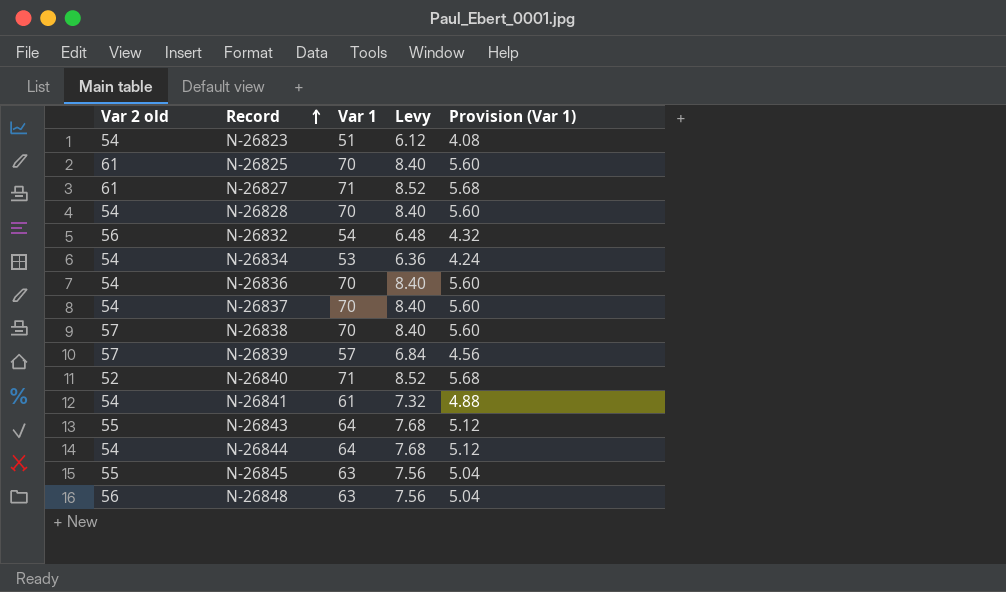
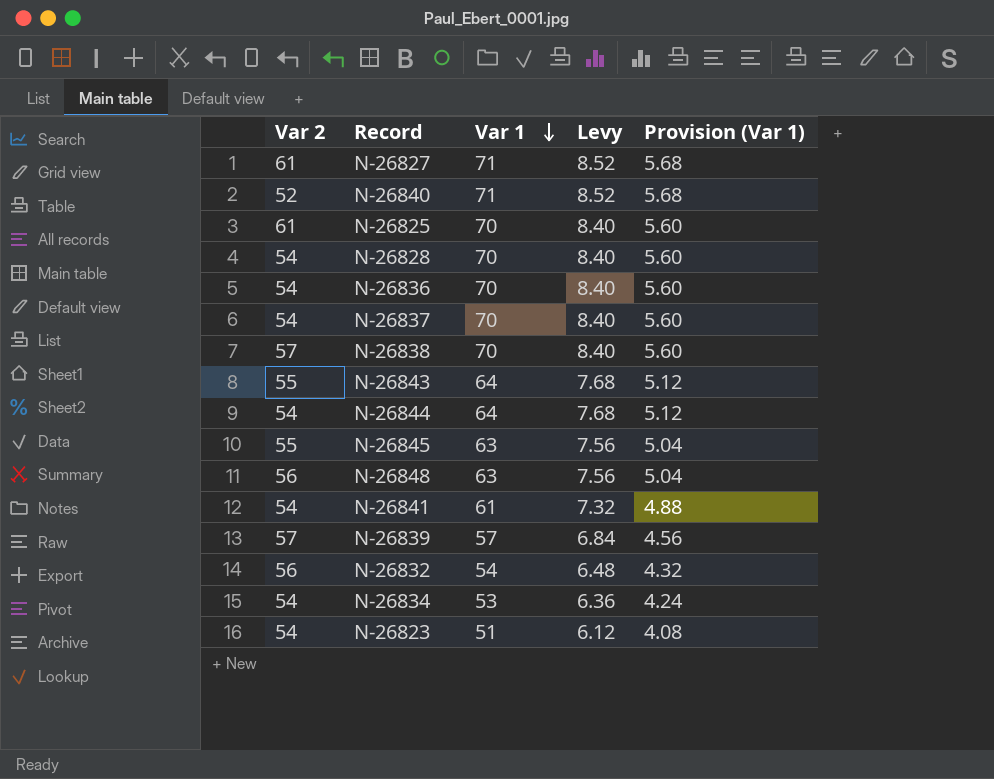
row order: Record ascending -> Var 1 descending
column name: Var 2 old -> Var 2

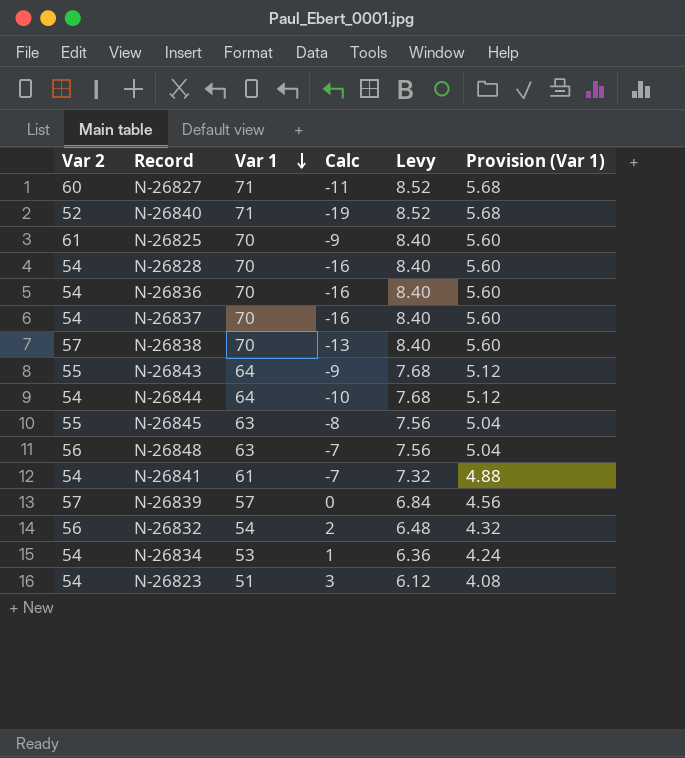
column Calc | formula: none -> [Var 2] - [Var 1]
N-26827 | Var 2: 61 -> 60

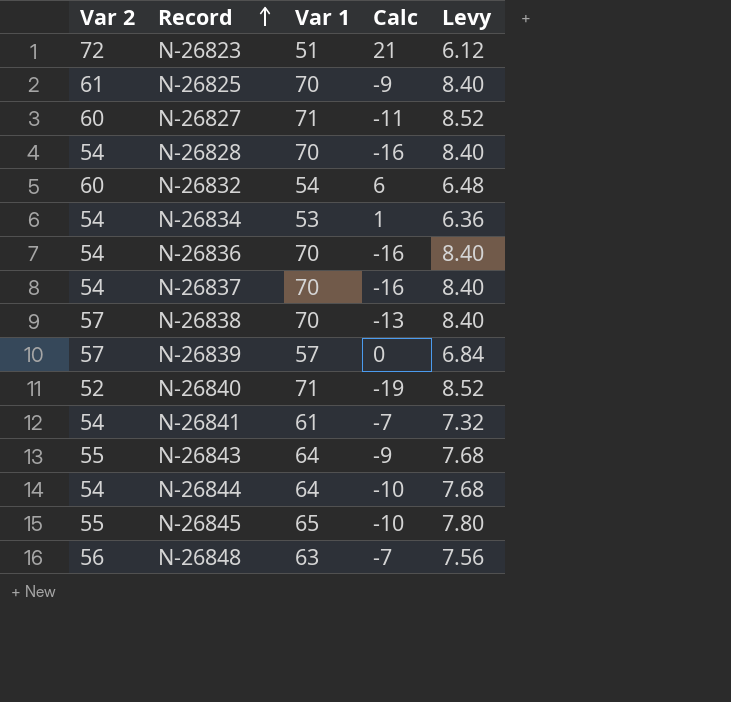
row order: Var 1 descending -> Record ascending
column Provision (Var 1) | formula: [Var 1] * 0.08 -> none
N-26823 | Var 2: 54 -> 72
N-26823 | Calc: 3 -> 21
N-26832 | Var 2: 56 -> 60
N-26832 | Calc: 2 -> 6
N-26845 | Var 1: 63 -> 65
N-26845 | Calc: -8 -> -10
N-26845 | Levy: 7.56 -> 7.80

